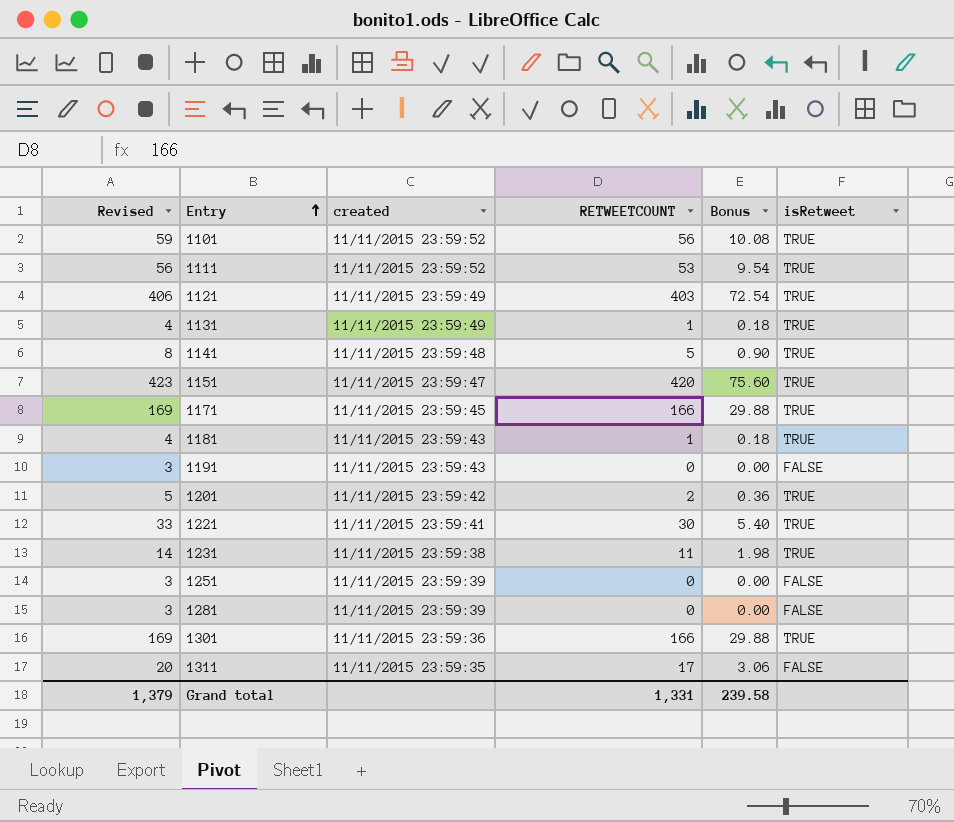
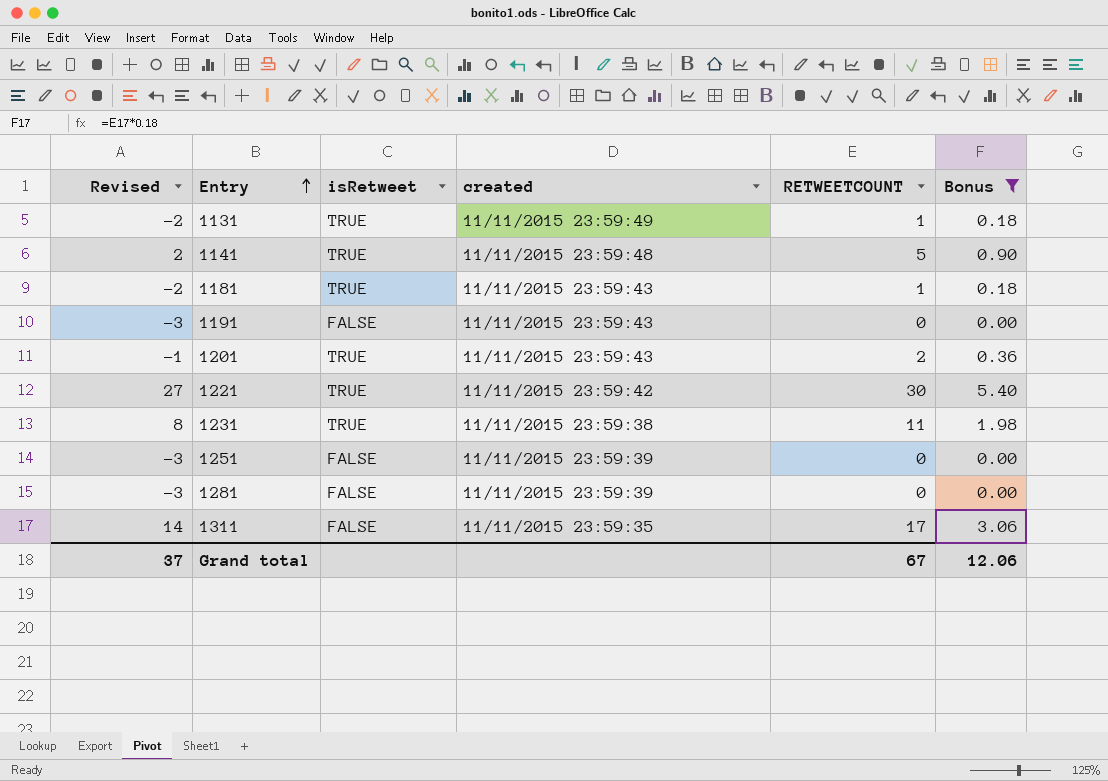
filter: none -> Bonus <= 5.40
column Revised | formula: [RETWEETCOUNT] + 3 -> [RETWEETCOUNT] - 3
column isRetweet | position: 6 -> 3
1201 | created: 11/11/2015 23:59:42 -> 11/11/2015 23:59:43
1221 | created: 11/11/2015 23:59:41 -> 11/11/2015 23:59:42
Grand total | Revised: 1,379 -> 37
Grand total | RETWEETCOUNT: 1,331 -> 67
Grand total | Bonus: 239.58 -> 12.06

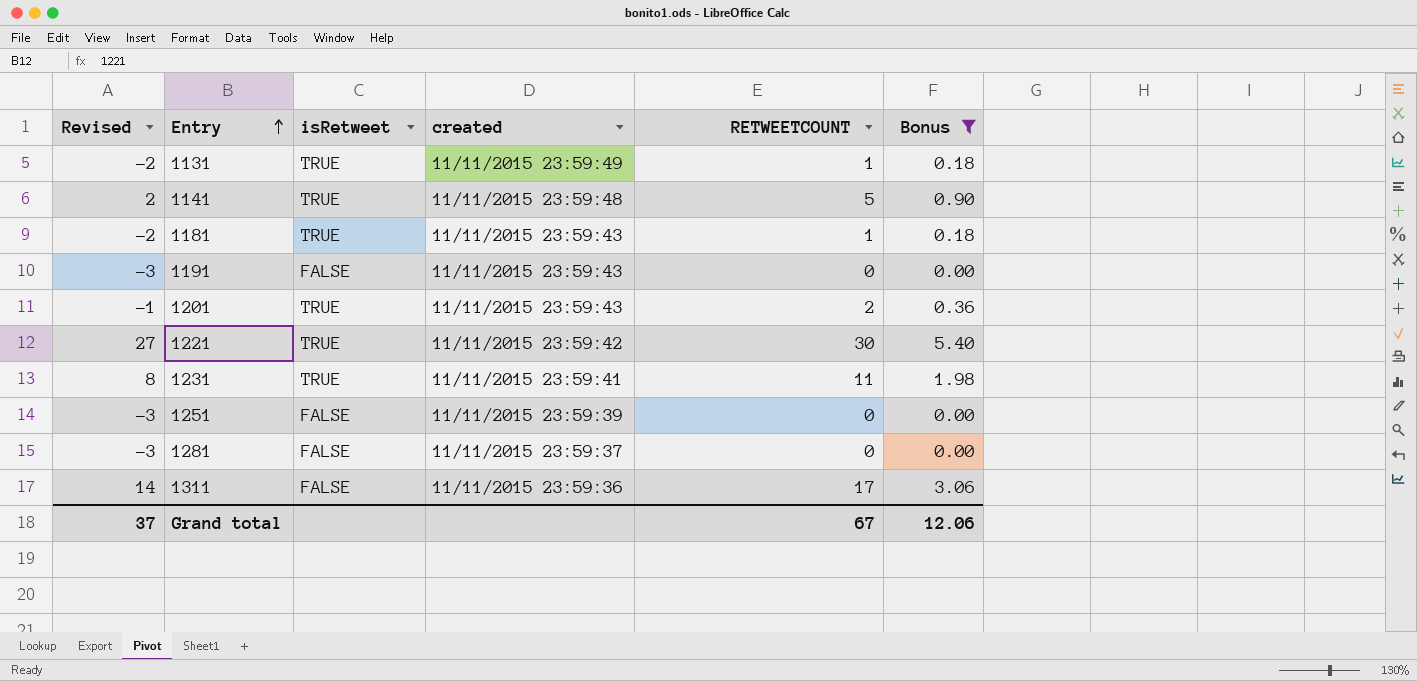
1231 | created: 11/11/2015 23:59:38 -> 11/11/2015 23:59:41
1281 | created: 11/11/2015 23:59:39 -> 11/11/2015 23:59:37
1311 | created: 11/11/2015 23:59:35 -> 11/11/2015 23:59:36

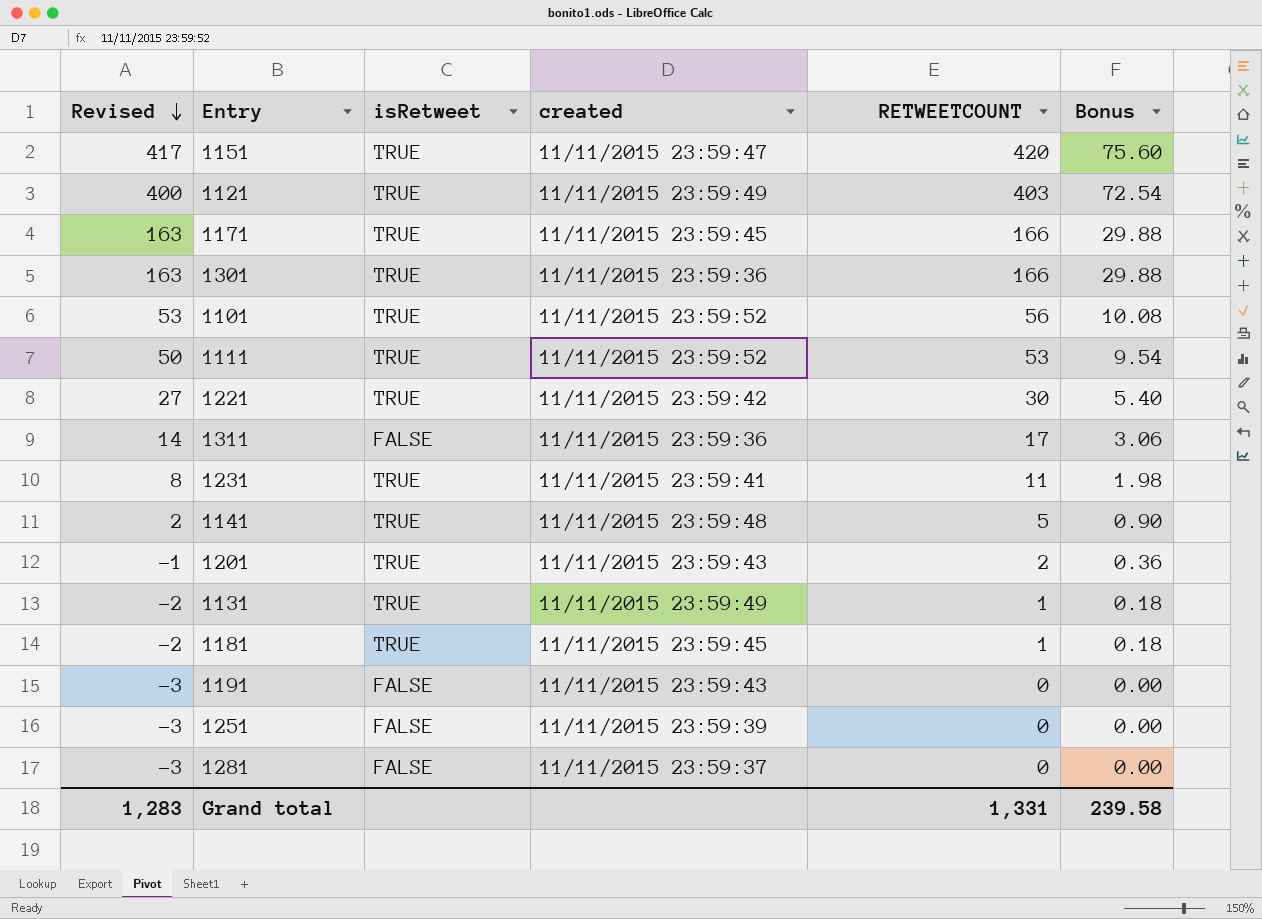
filter: Bonus <= 5.40 -> none
row order: Entry ascending -> Revised descending
1181 | created: 11/11/2015 23:59:43 -> 11/11/2015 23:59:45
Grand total | Revised: 37 -> 1,283
Grand total | RETWEETCOUNT: 67 -> 1,331
Grand total | Bonus: 12.06 -> 239.58

